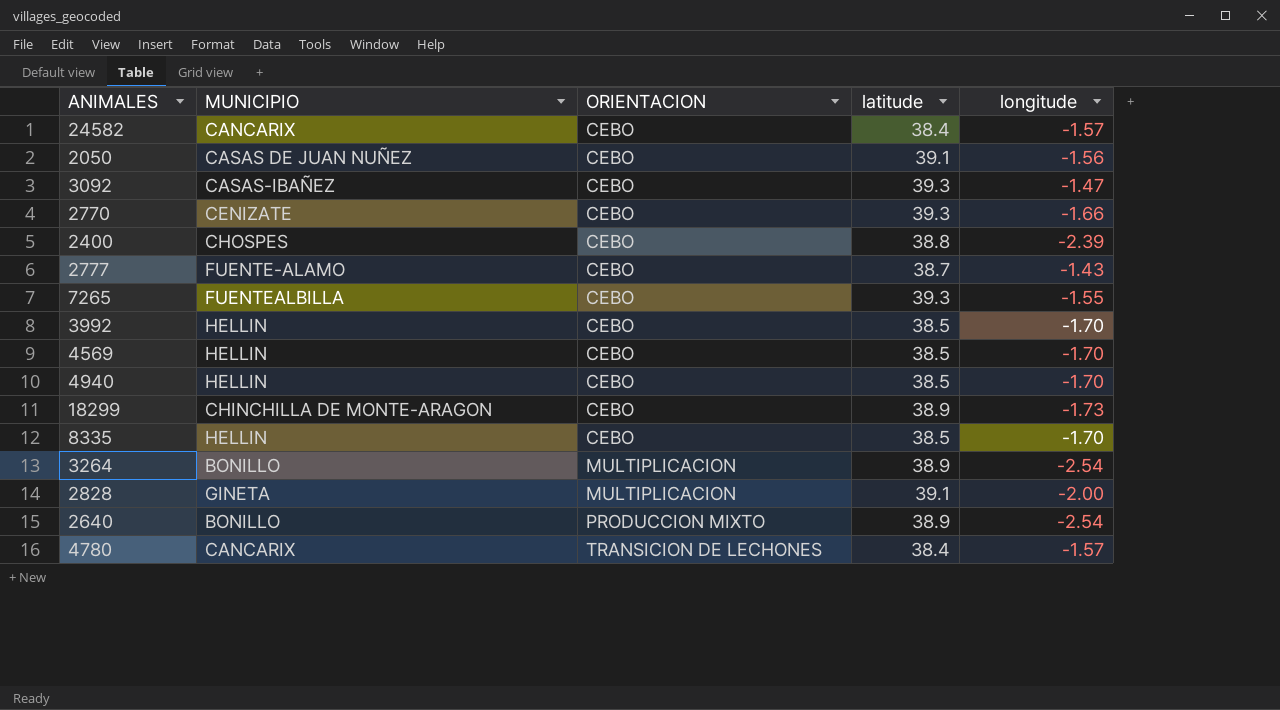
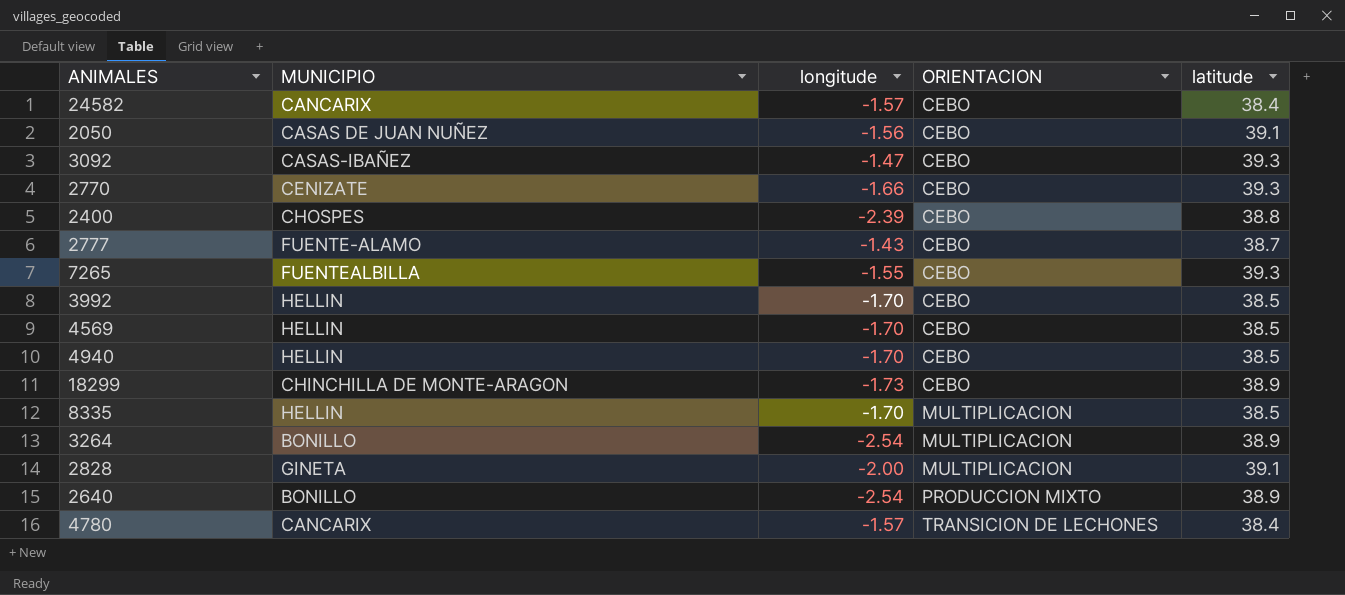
column longitude | position: 5 -> 3
8335 | ORIENTACION: CEBO -> MULTIPLICACION

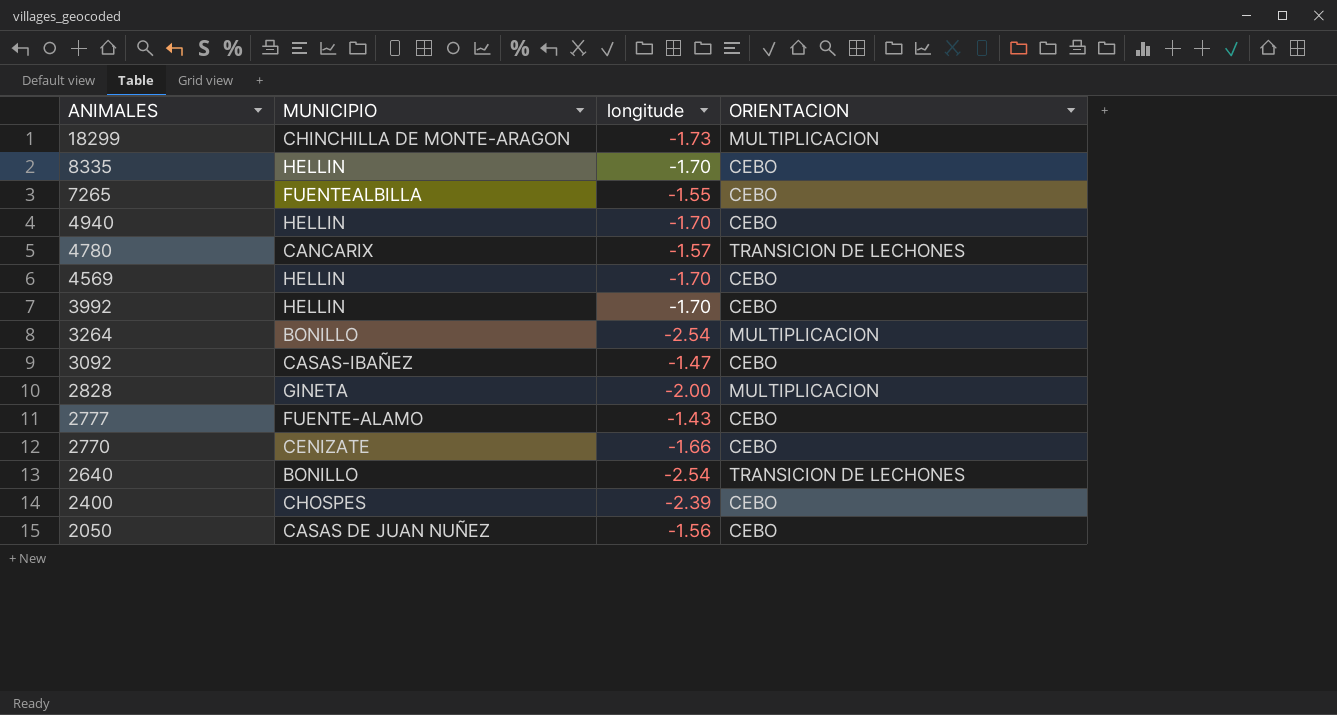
row order: ORIENTACION ascending -> ANIMALES descending
column latitude | position: 5 -> none
row 24582: CANCARIX | -1.57 | CEBO | 38.4 -> none
18299 | ORIENTACION: CEBO -> MULTIPLICACION
8335 | ORIENTACION: MULTIPLICACION -> CEBO
2640 | ORIENTACION: PRODUCCION MIXTO -> TRANSICION DE LECHONES

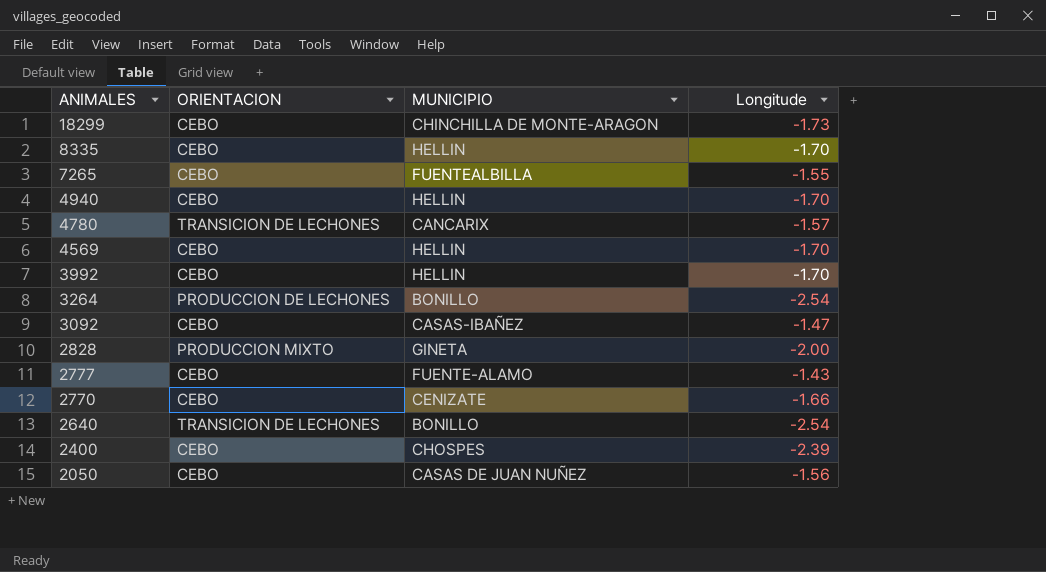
column ORIENTACION | position: 4 -> 2
column name: longitude -> Longitude
18299 | ORIENTACION: MULTIPLICACION -> CEBO
3264 | ORIENTACION: MULTIPLICACION -> PRODUCCION DE LECHONES
2828 | ORIENTACION: MULTIPLICACION -> PRODUCCION MIXTO

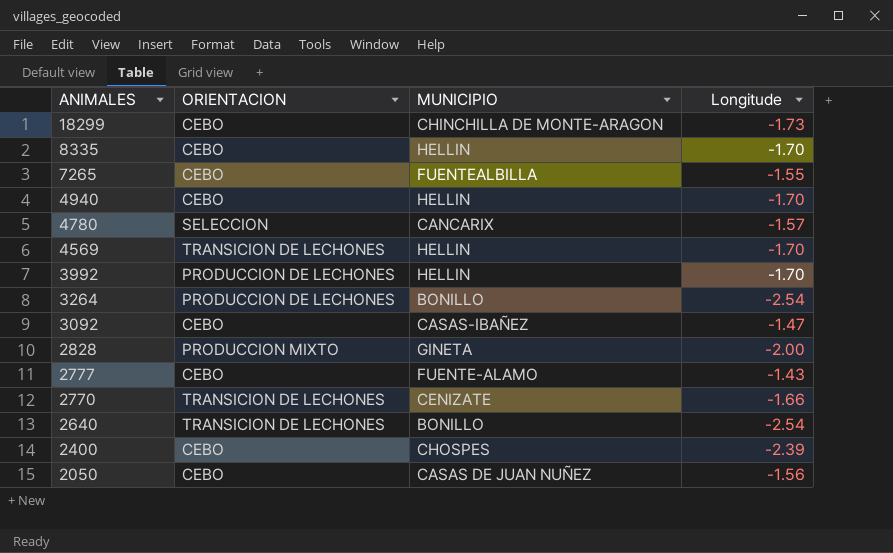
4780 | ORIENTACION: TRANSICION DE LECHONES -> SELECCION
4569 | ORIENTACION: CEBO -> TRANSICION DE LECHONES
3992 | ORIENTACION: CEBO -> PRODUCCION DE LECHONES
2770 | ORIENTACION: CEBO -> TRANSICION DE LECHONES

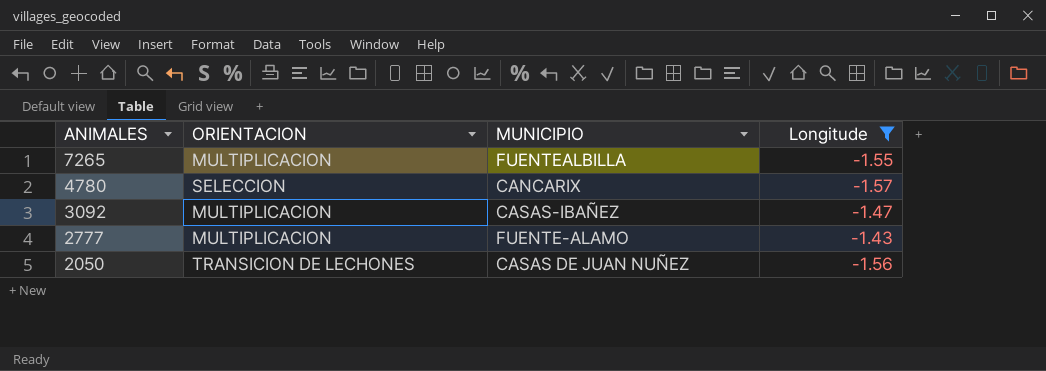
filter: none -> Longitude >= -1.57
7265 | ORIENTACION: CEBO -> MULTIPLICACION
3092 | ORIENTACION: CEBO -> MULTIPLICACION
2777 | ORIENTACION: CEBO -> MULTIPLICACION
2050 | ORIENTACION: CEBO -> TRANSICION DE LECHONES

